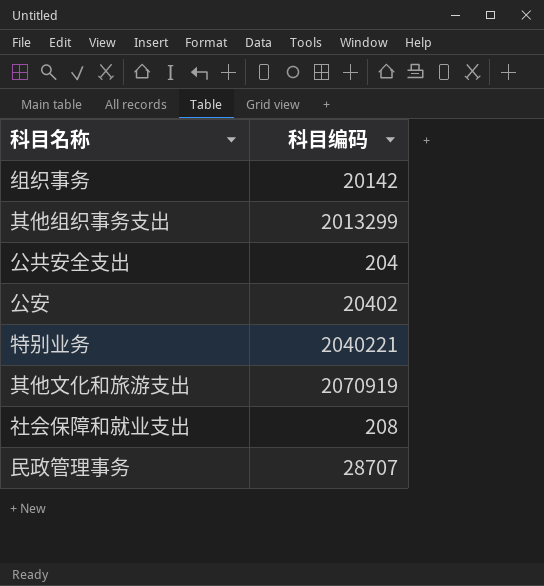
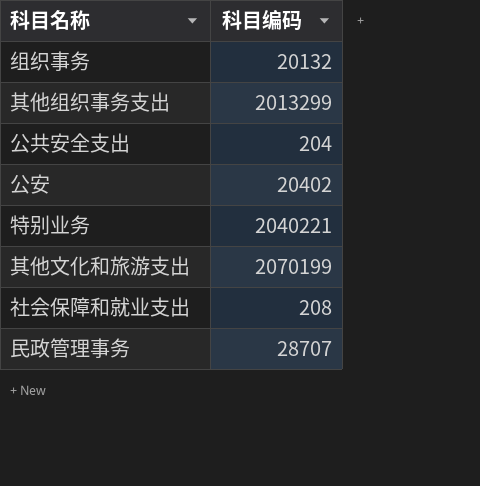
组织事务 | 科目编码: 20142 -> 20132
其他文化和旅游支出 | 科目编码: 2070919 -> 2070199

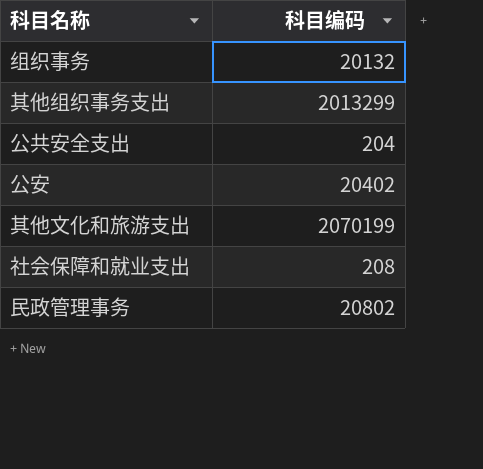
row 特别业务: 2040221 -> none
民政管理事务 | 科目编码: 28707 -> 20802

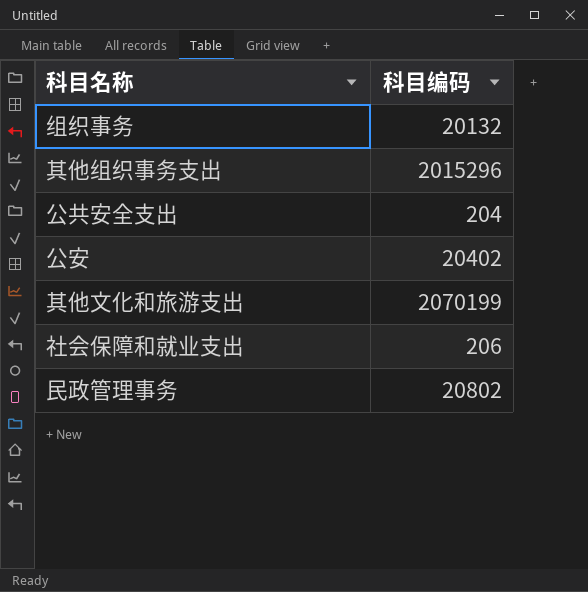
其他组织事务支出 | 科目编码: 2013299 -> 2015296
社会保障和就业支出 | 科目编码: 208 -> 206

